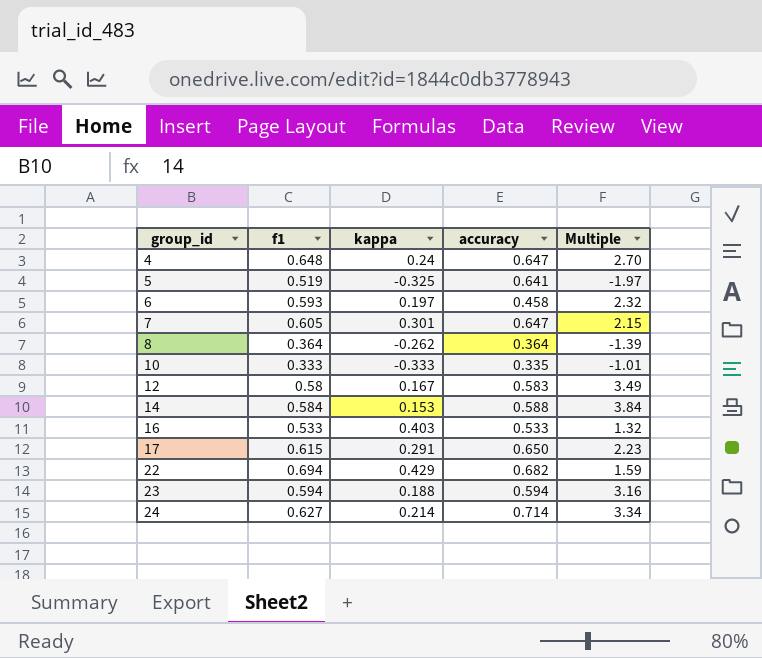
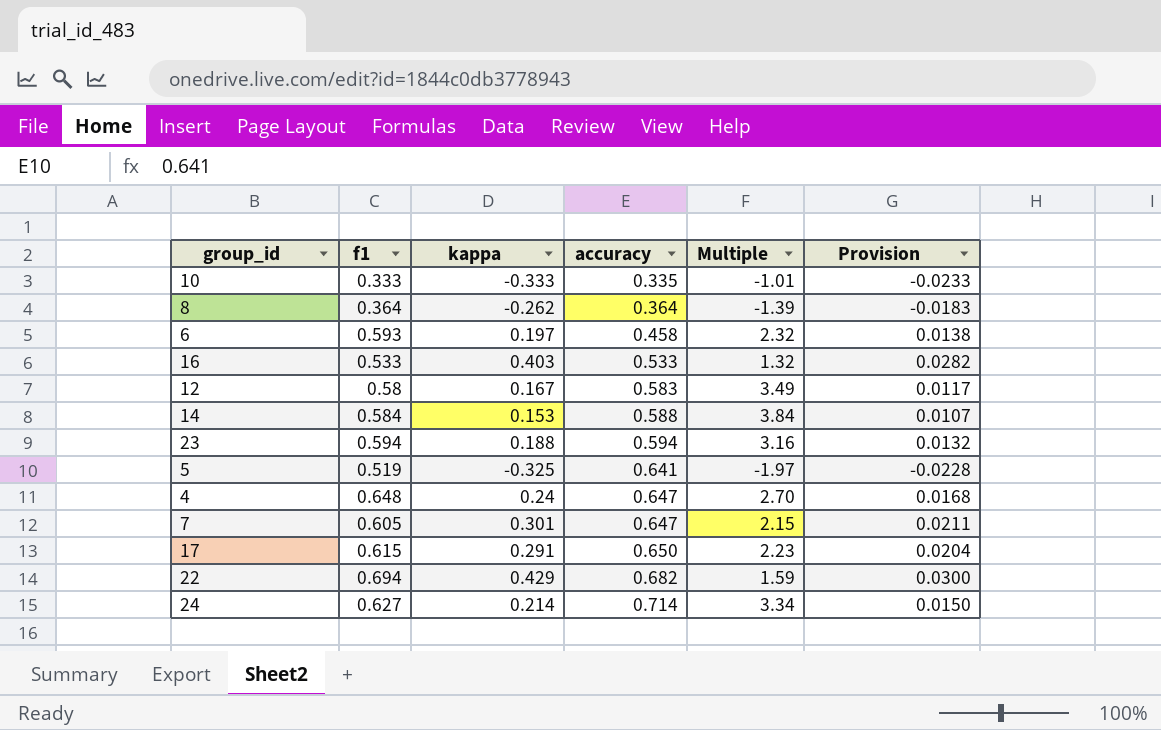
row order: group_id ascending -> accuracy ascending
column Provision | formula: none -> [kappa] * 0.07

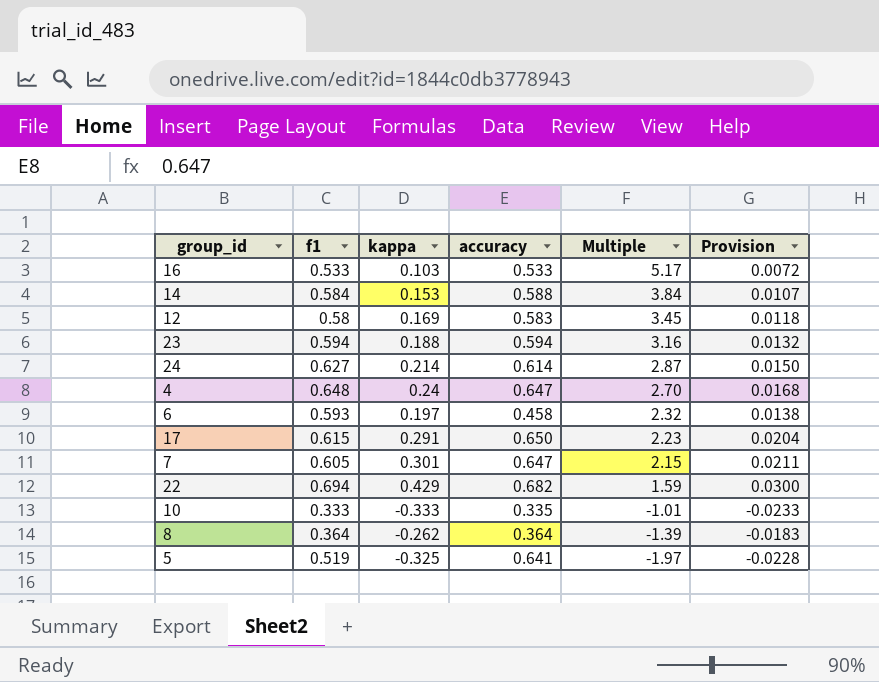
row order: accuracy ascending -> Multiple descending
16 | kappa: 0.403 -> 0.103
16 | Multiple: 1.32 -> 5.17
16 | Provision: 0.0282 -> 0.0072
12 | kappa: 0.167 -> 0.169
12 | Multiple: 3.49 -> 3.45
12 | Provision: 0.0117 -> 0.0118
24 | accuracy: 0.714 -> 0.614
24 | Multiple: 3.34 -> 2.87

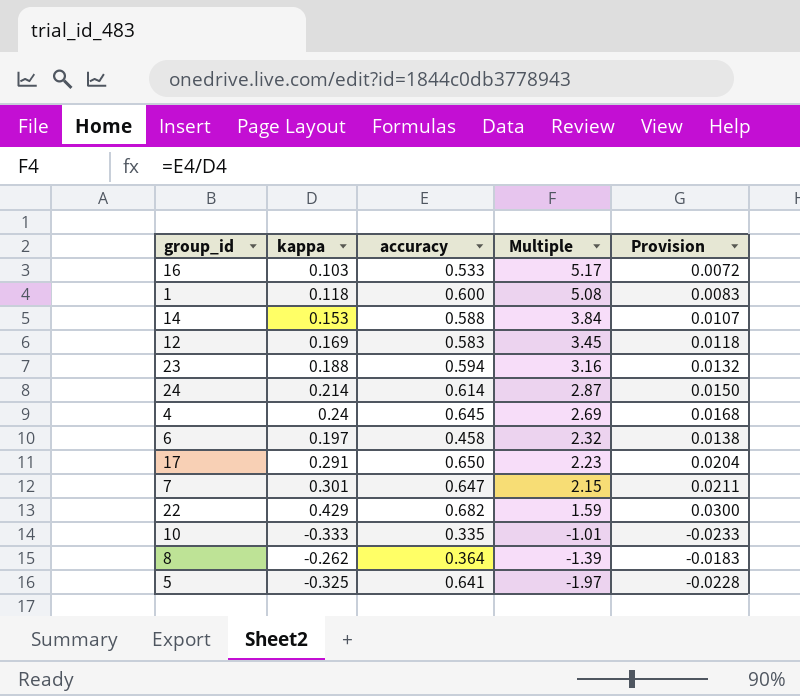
column f1 | position: 2 -> none
row 1: none -> 0.118 | 0.600 | 5.08 | 0.0083
4 | accuracy: 0.647 -> 0.645
4 | Multiple: 2.70 -> 2.69

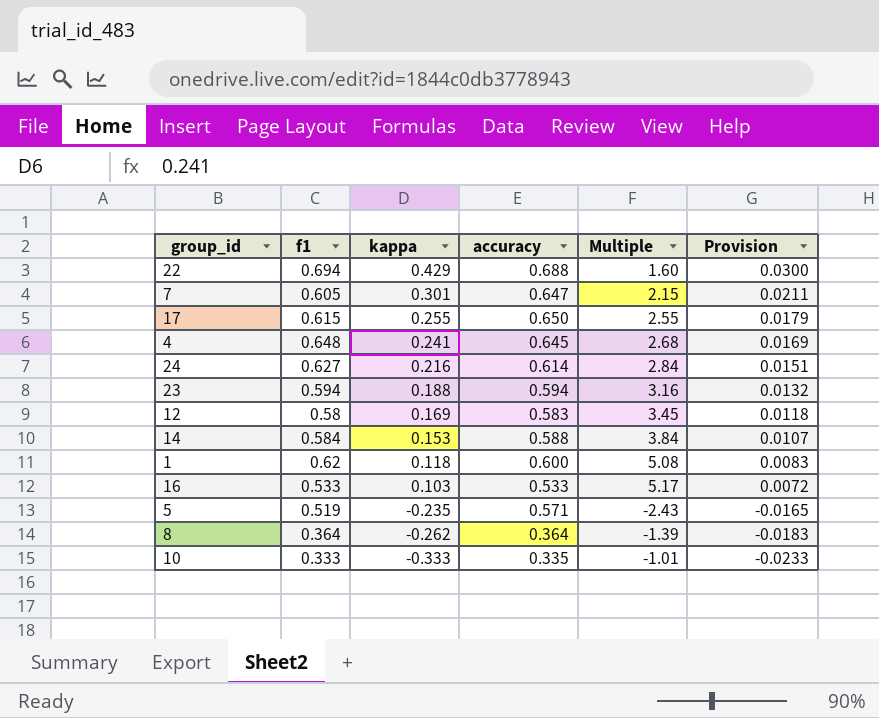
row order: Multiple descending -> kappa descending
column f1 | position: none -> 2
row 6: 0.197 | 0.458 | 2.32 | 0.0138 -> none
22 | accuracy: 0.682 -> 0.688
22 | Multiple: 1.59 -> 1.60
17 | kappa: 0.291 -> 0.255
17 | Multiple: 2.23 -> 2.55
17 | Provision: 0.0204 -> 0.0179
4 | kappa: 0.24 -> 0.241
4 | Multiple: 2.69 -> 2.68
4 | Provision: 0.0168 -> 0.0169
24 | kappa: 0.214 -> 0.216
24 | Multiple: 2.87 -> 2.84
24 | Provision: 0.0150 -> 0.0151
5 | kappa: -0.325 -> -0.235
5 | accuracy: 0.641 -> 0.571
5 | Multiple: -1.97 -> -2.43
5 | Provision: -0.0228 -> -0.0165

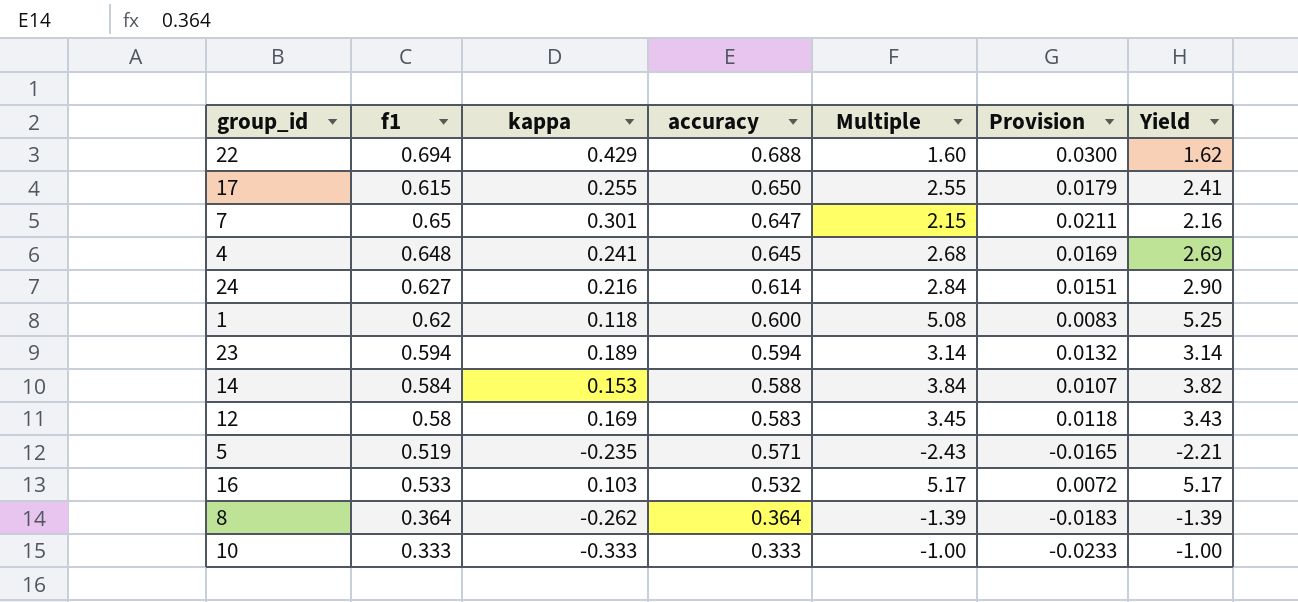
row order: kappa descending -> accuracy descending
column Yield | formula: none -> [f1] / [kappa]
7 | f1: 0.605 -> 0.65
23 | kappa: 0.188 -> 0.189
23 | Multiple: 3.16 -> 3.14
16 | accuracy: 0.533 -> 0.532
10 | accuracy: 0.335 -> 0.333
10 | Multiple: -1.01 -> -1.00

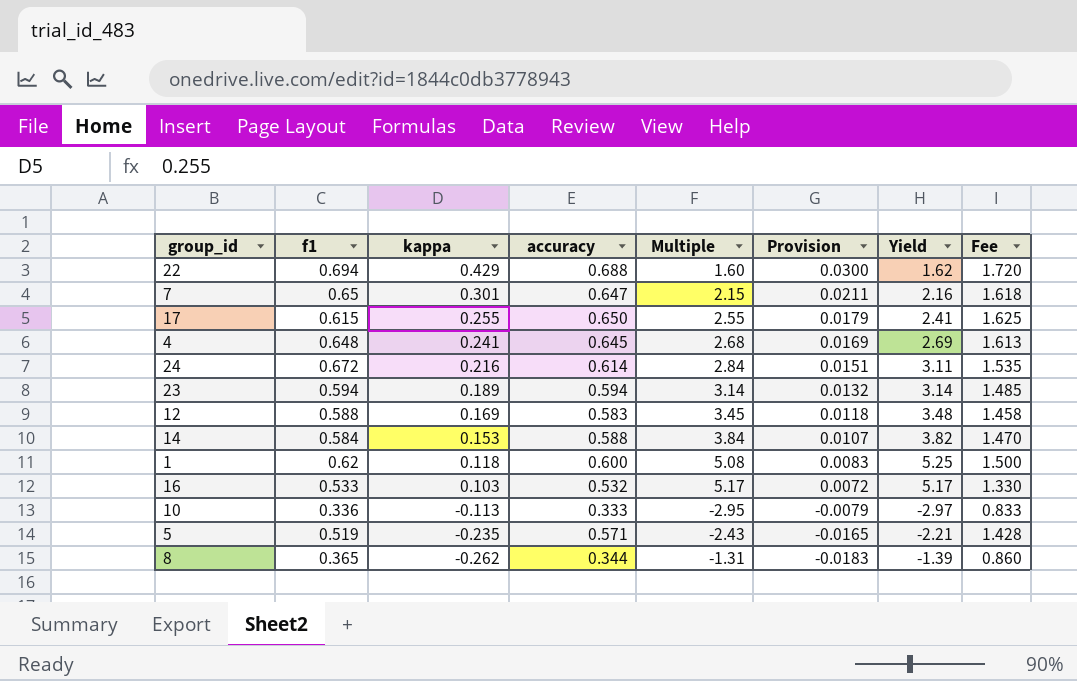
row order: accuracy descending -> kappa descending
column Fee | formula: none -> [accuracy] * 2.5
24 | f1: 0.627 -> 0.672
24 | Yield: 2.90 -> 3.11
12 | f1: 0.58 -> 0.588
12 | Yield: 3.43 -> 3.48
10 | f1: 0.333 -> 0.336
10 | kappa: -0.333 -> -0.113
10 | Multiple: -1.00 -> -2.95
10 | Provision: -0.0233 -> -0.0079
10 | Yield: -1.00 -> -2.97
8 | f1: 0.364 -> 0.365
8 | accuracy: 0.364 -> 0.344
8 | Multiple: -1.39 -> -1.31

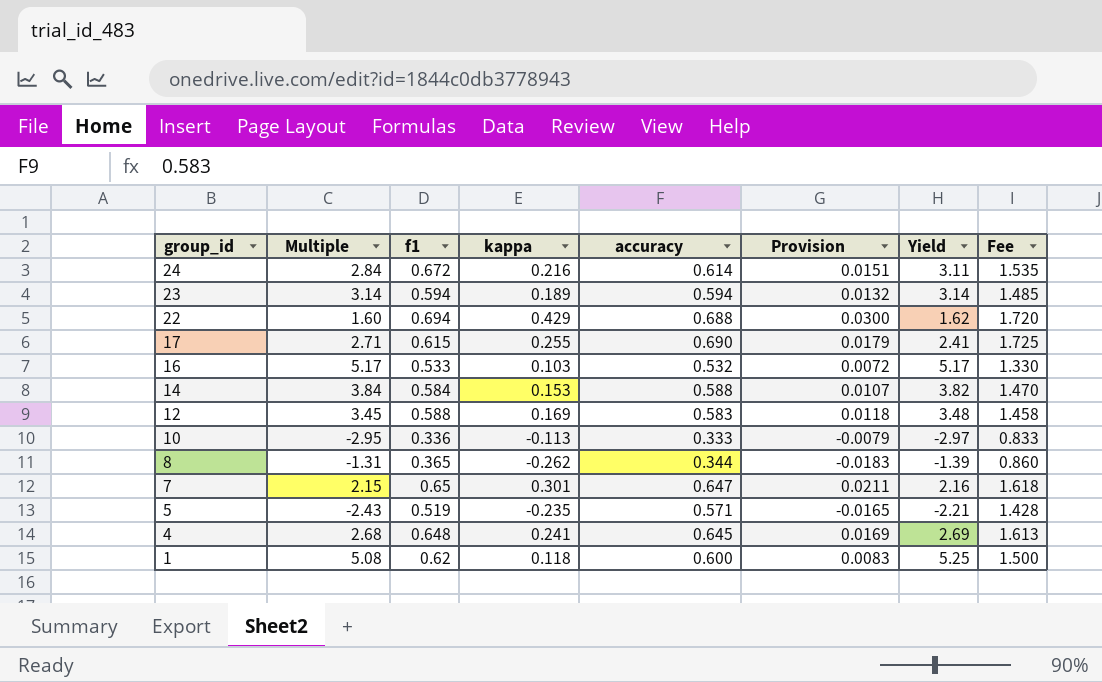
row order: kappa descending -> group_id descending
column Multiple | position: 5 -> 2
17 | Multiple: 2.55 -> 2.71
17 | accuracy: 0.650 -> 0.690
17 | Fee: 1.625 -> 1.725

